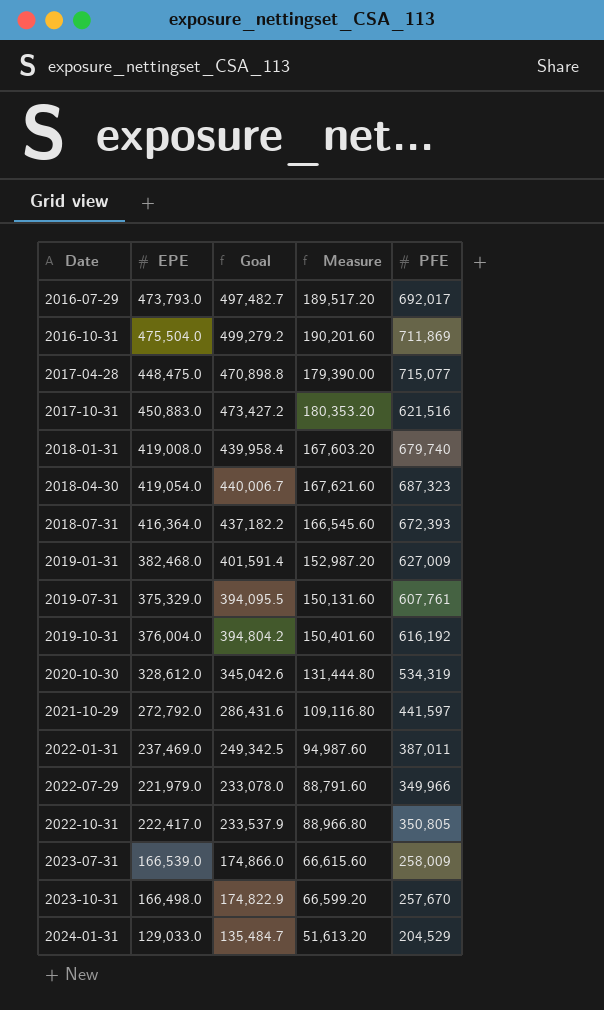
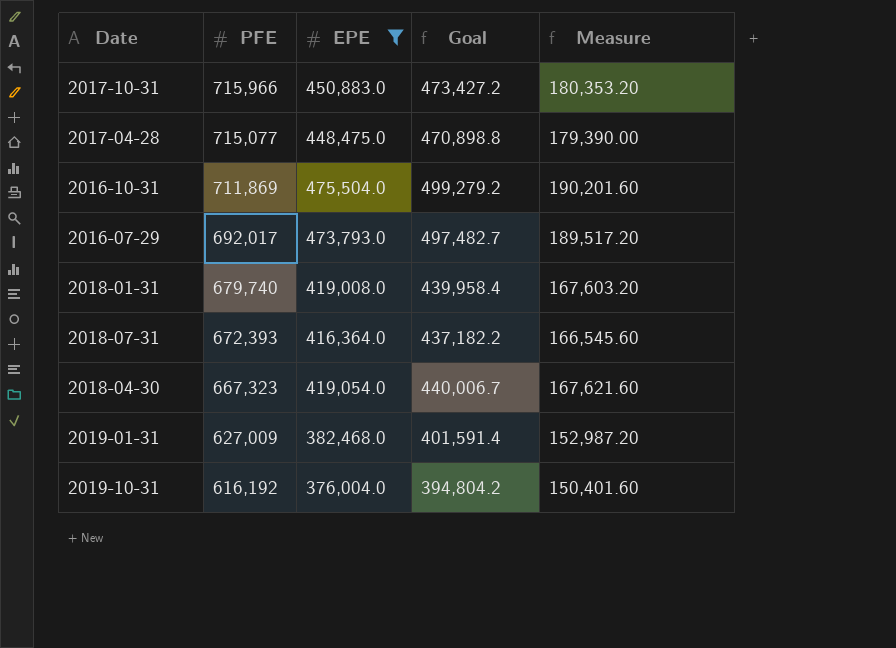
filter: none -> EPE >= 376,004.0
row order: Date ascending -> PFE descending
column PFE | position: 5 -> 2
2017-10-31 | PFE: 621,516 -> 715,966
2018-04-30 | PFE: 687,323 -> 667,323

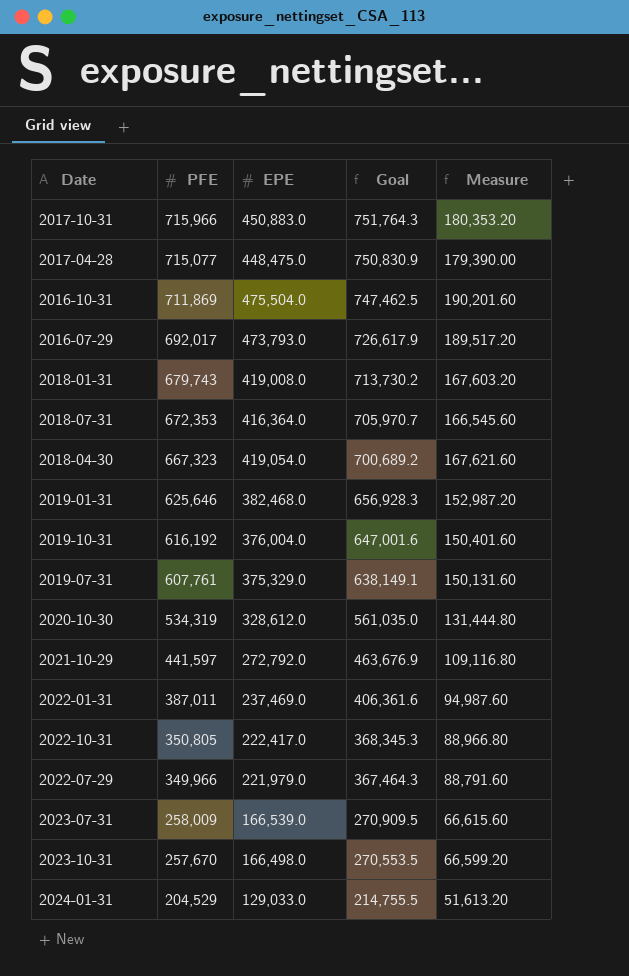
filter: EPE >= 376,004.0 -> none
column Goal | formula: [EPE] * 1.05 -> [PFE] * 1.05
2018-01-31 | PFE: 679,740 -> 679,743
2018-07-31 | PFE: 672,393 -> 672,353
2019-01-31 | PFE: 627,009 -> 625,646

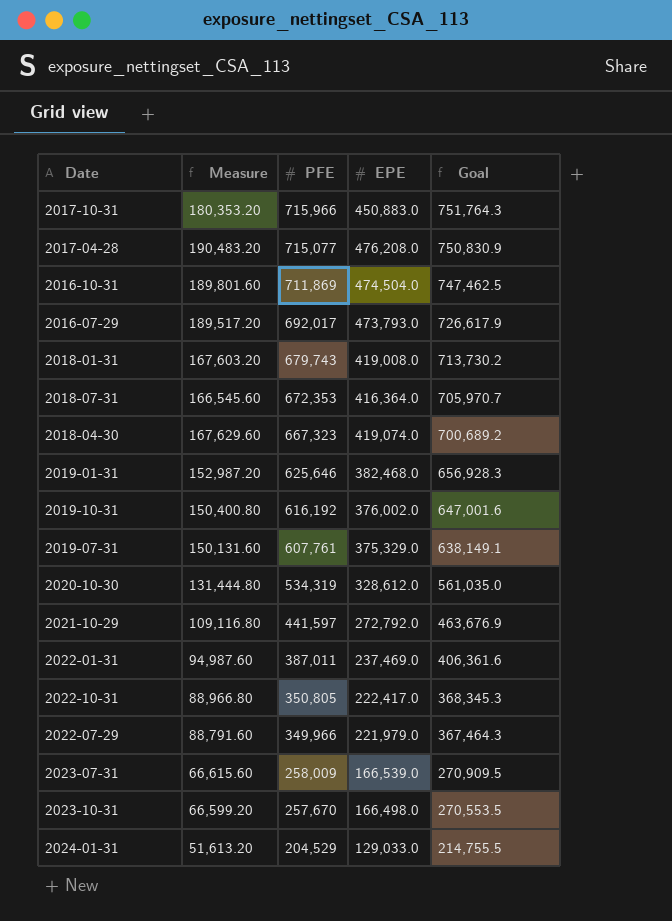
column Measure | position: 5 -> 2
2017-04-28 | Measure: 179,390.00 -> 190,483.20
2017-04-28 | EPE: 448,475.0 -> 476,208.0
2016-10-31 | Measure: 190,201.60 -> 189,801.60
2016-10-31 | EPE: 475,504.0 -> 474,504.0
2018-04-30 | Measure: 167,621.60 -> 167,629.60
2018-04-30 | EPE: 419,054.0 -> 419,074.0
2019-10-31 | Measure: 150,401.60 -> 150,400.80
2019-10-31 | EPE: 376,004.0 -> 376,002.0

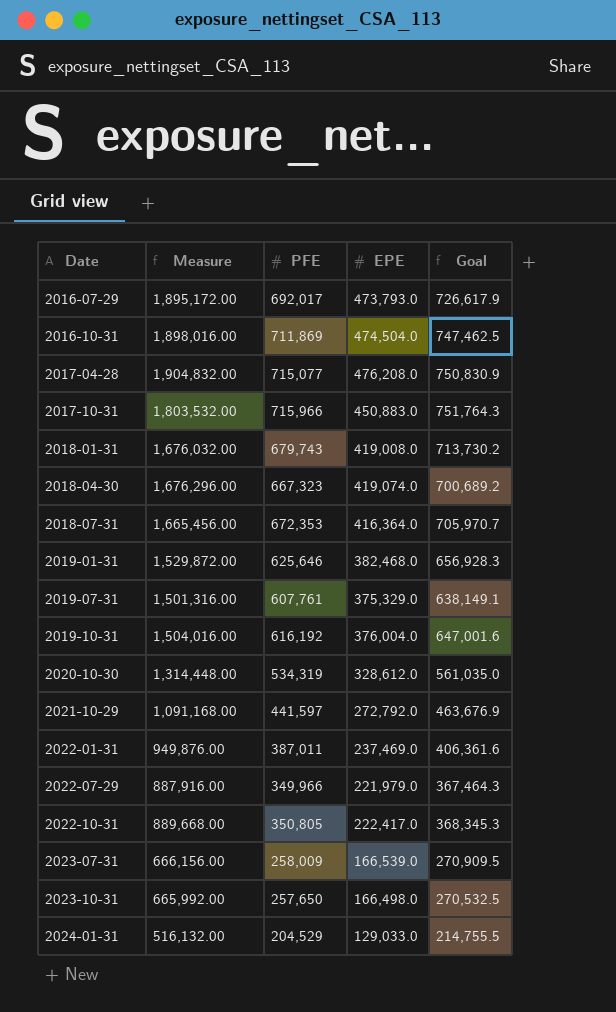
row order: PFE descending -> Date ascending
column Measure | formula: [EPE] * 0.4 -> [EPE] * 4
2019-10-31 | EPE: 376,002.0 -> 376,004.0
2023-10-31 | PFE: 257,670 -> 257,650
2023-10-31 | Goal: 270,553.5 -> 270,532.5

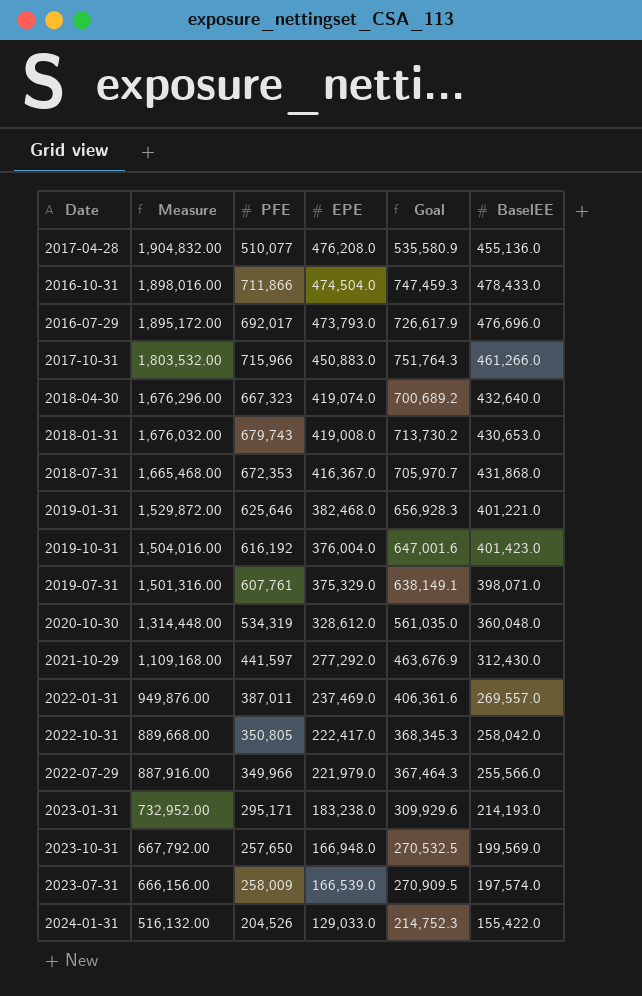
row order: Date ascending -> Measure descending
column BaselEE | position: none -> 6
2017-04-28 | PFE: 715,077 -> 510,077
2017-04-28 | Goal: 750,830.9 -> 535,580.9
2016-10-31 | PFE: 711,869 -> 711,866
2016-10-31 | Goal: 747,462.5 -> 747,459.3
2018-07-31 | Measure: 1,665,456.00 -> 1,665,468.00
2018-07-31 | EPE: 416,364.0 -> 416,367.0
2021-10-29 | Measure: 1,091,168.00 -> 1,109,168.00
2021-10-29 | EPE: 272,792.0 -> 277,292.0
row 2023-01-31: none -> 732,952.00 | 295,171 | 183,238.0 | 309,929.6 | 214,193.0
2023-10-31 | Measure: 665,992.00 -> 667,792.00
2023-10-31 | EPE: 166,498.0 -> 166,948.0
2024-01-31 | PFE: 204,529 -> 204,526
2024-01-31 | Goal: 214,755.5 -> 214,752.3

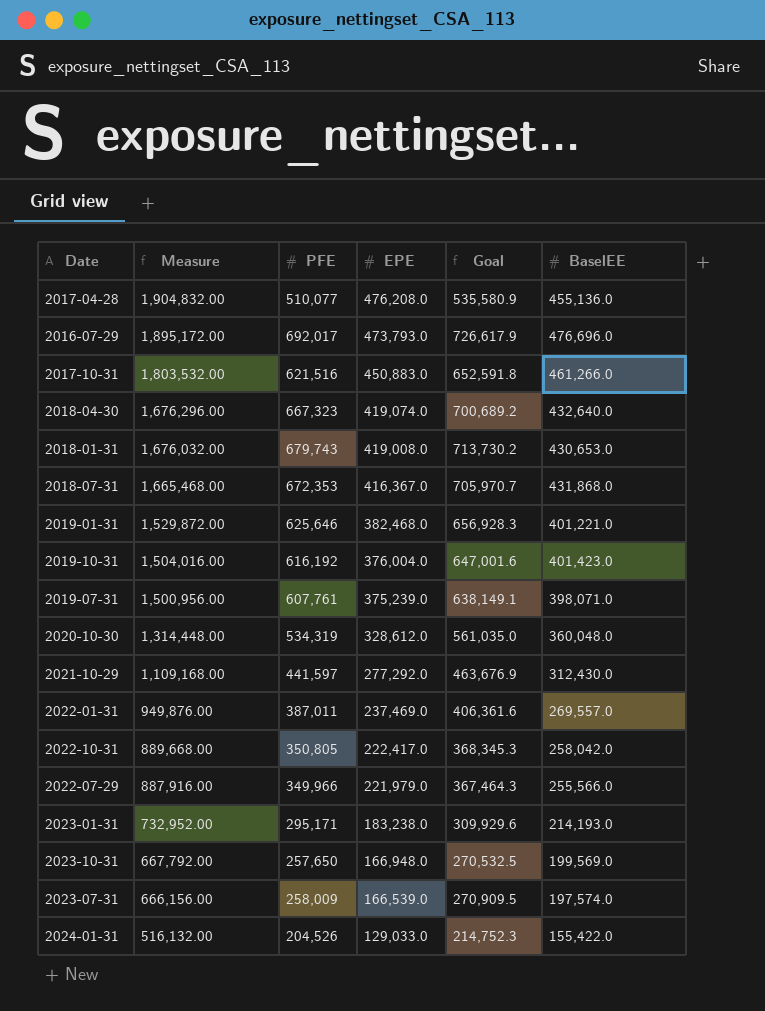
row 2016-10-31: 1,898,016.00 | 711,866 | 474,504.0 | 747,459.3 | 478,433.0 -> none
2017-10-31 | PFE: 715,966 -> 621,516
2017-10-31 | Goal: 751,764.3 -> 652,591.8
2019-07-31 | Measure: 1,501,316.00 -> 1,500,956.00
2019-07-31 | EPE: 375,329.0 -> 375,239.0

